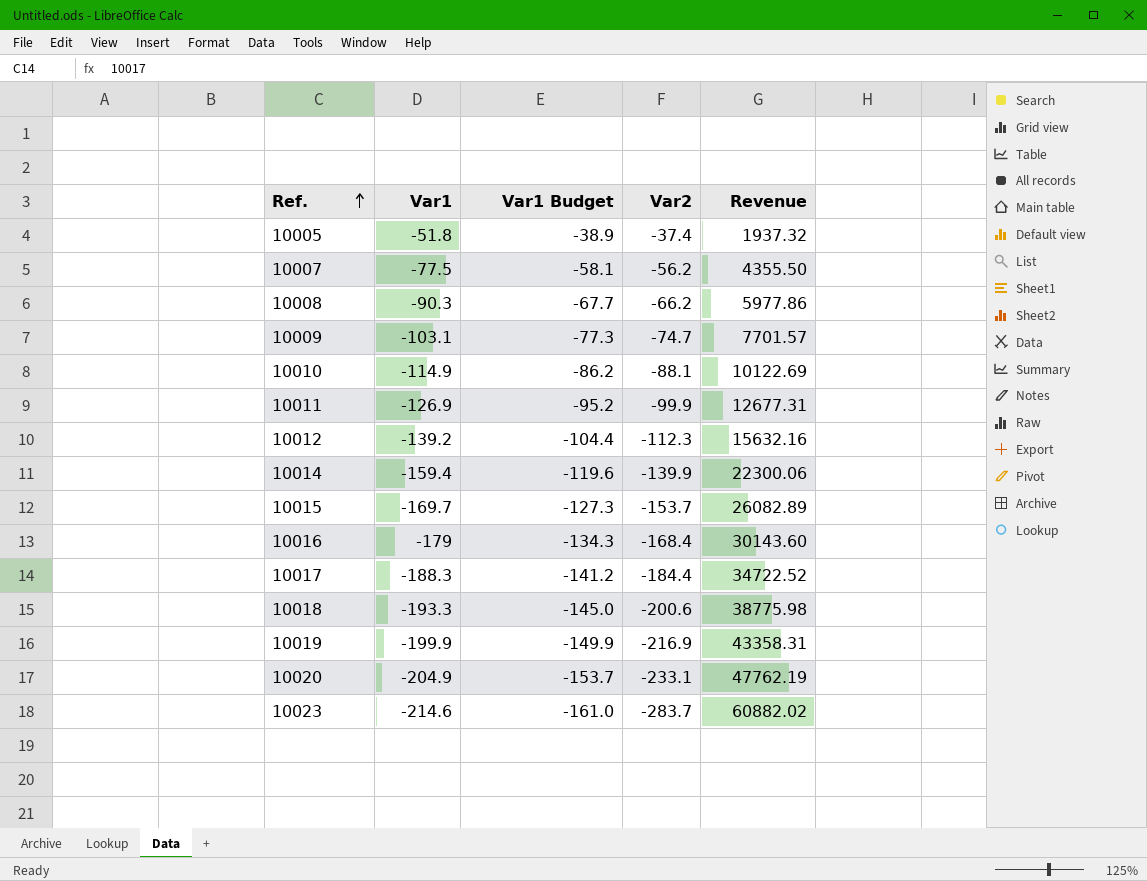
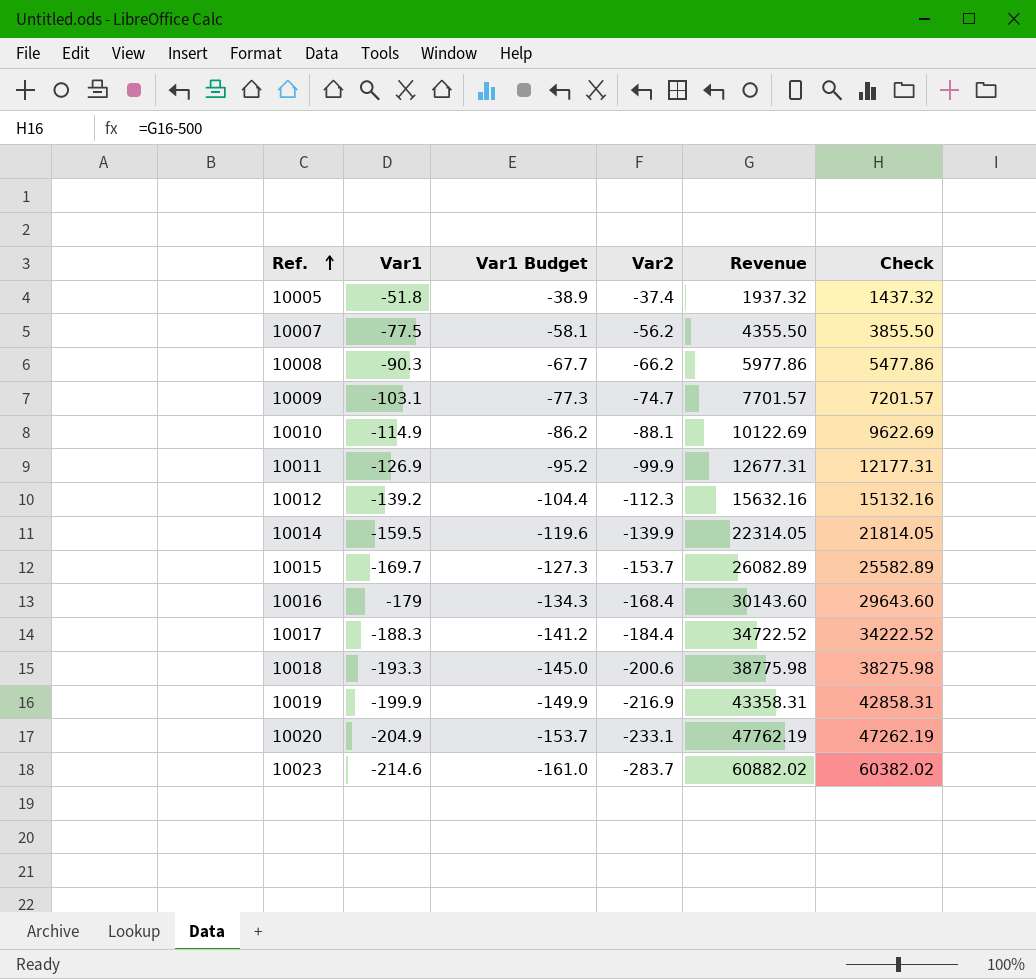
column Check | formula: none -> [Revenue] - 500
10014 | Var1: -159.4 -> -159.5
10014 | Revenue: 22300.06 -> 22314.05

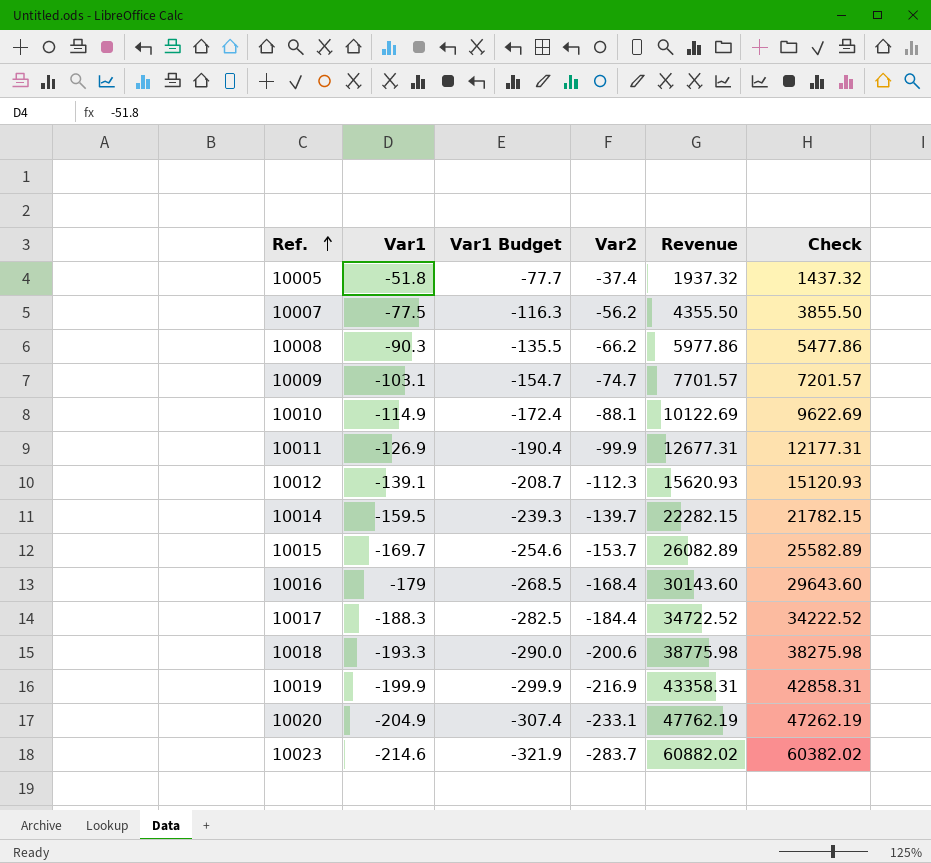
column Var1 Budget | formula: [Var1] * 0.75 -> [Var1] * 1.5
10012 | Var1: -139.2 -> -139.1
10012 | Revenue: 15632.16 -> 15620.93
10012 | Check: 15132.16 -> 15120.93
10014 | Var2: -139.9 -> -139.7
10014 | Revenue: 22314.05 -> 22282.15
10014 | Check: 21814.05 -> 21782.15

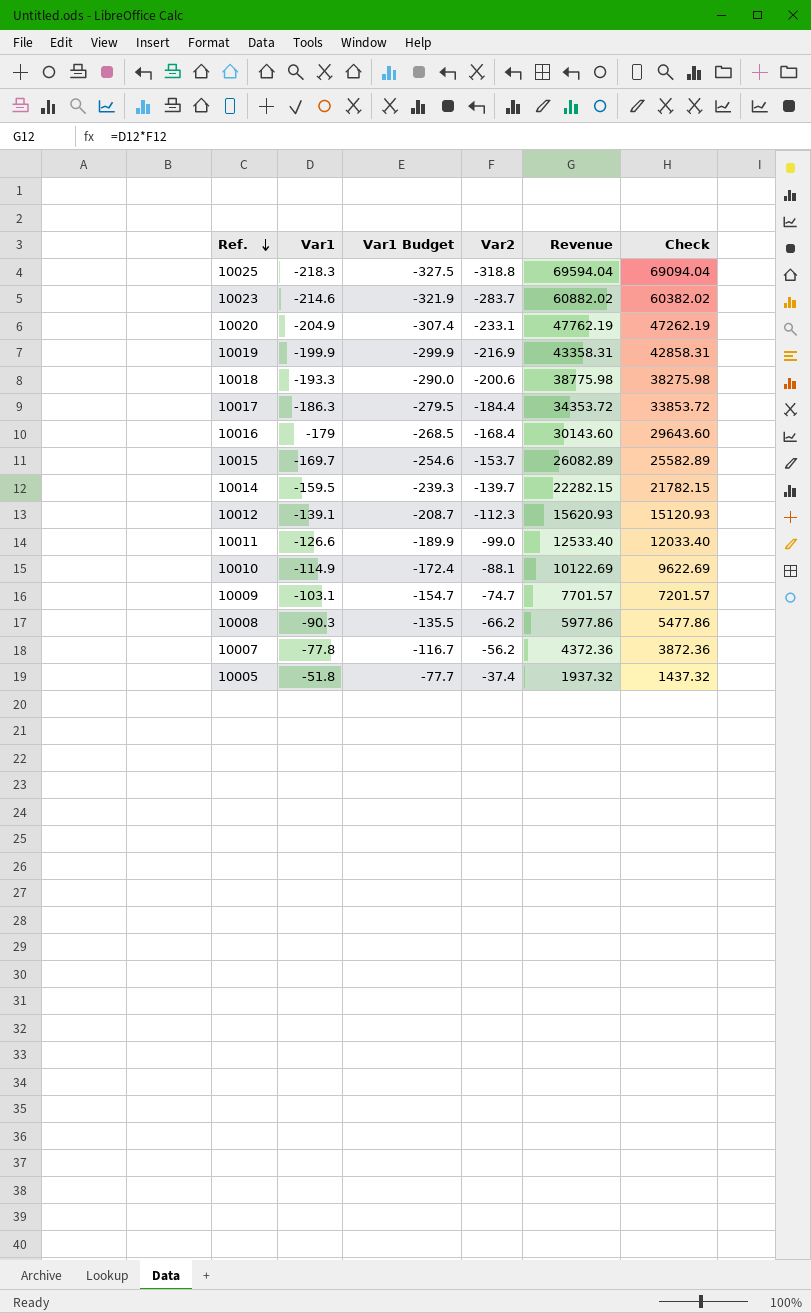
row order: Ref. ascending -> Ref. descending
row 10025: none -> -218.3 | -327.5 | -318.8 | 69594.04 | 69094.04
10017 | Var1: -188.3 -> -186.3
10017 | Var1 Budget: -282.5 -> -279.5
10017 | Revenue: 34722.52 -> 34353.72
10017 | Check: 34222.52 -> 33853.72
10011 | Var1: -126.9 -> -126.6
10011 | Var1 Budget: -190.4 -> -189.9
10011 | Var2: -99.9 -> -99.0
10011 | Revenue: 12677.31 -> 12533.40
10011 | Check: 12177.31 -> 12033.40
10007 | Var1: -77.5 -> -77.8
10007 | Var1 Budget: -116.3 -> -116.7
10007 | Revenue: 4355.50 -> 4372.36
10007 | Check: 3855.50 -> 3872.36

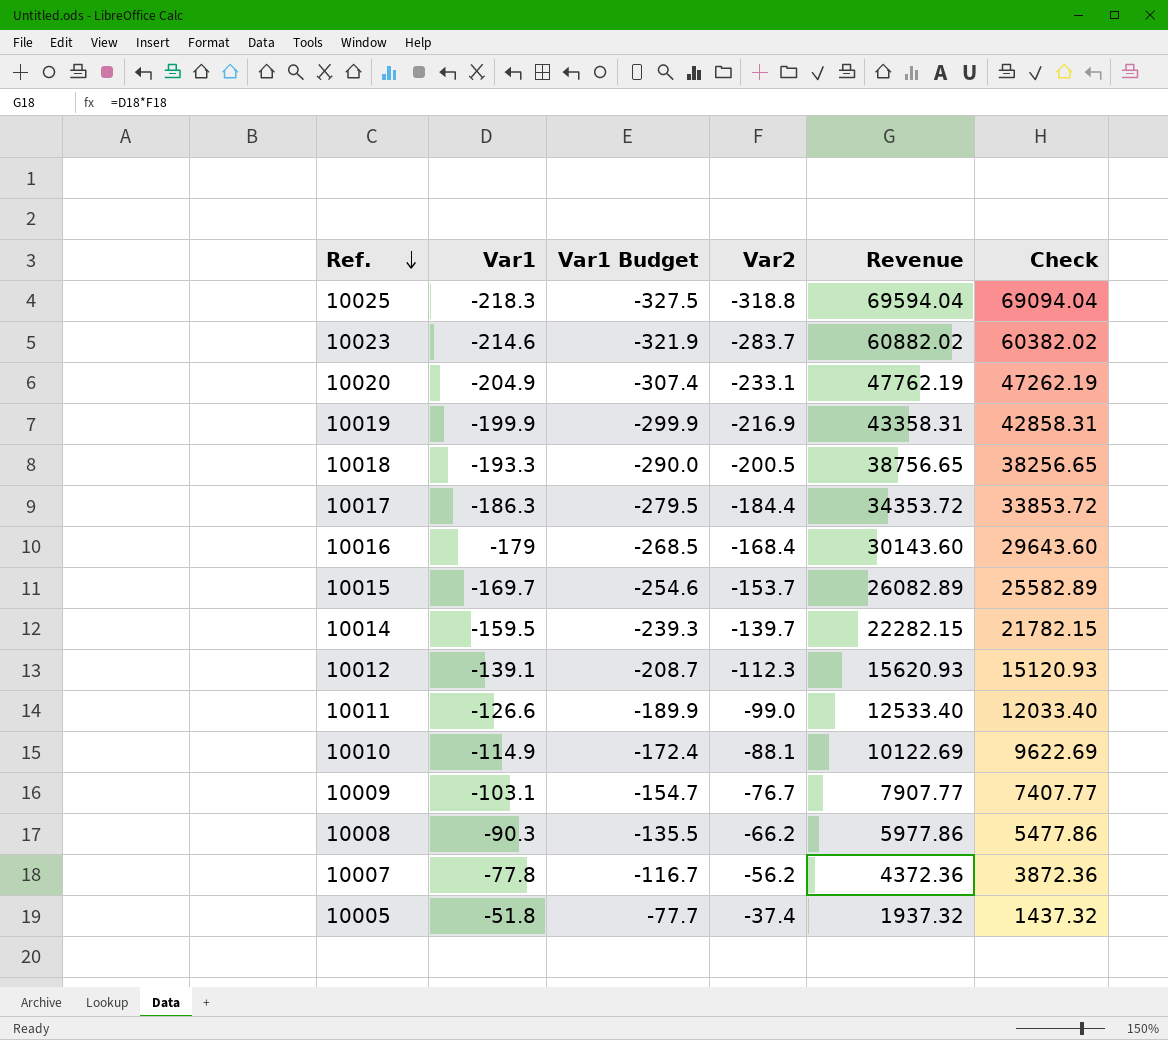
10018 | Var2: -200.6 -> -200.5
10018 | Revenue: 38775.98 -> 38756.65
10018 | Check: 38275.98 -> 38256.65
10009 | Var2: -74.7 -> -76.7
10009 | Revenue: 7701.57 -> 7907.77
10009 | Check: 7201.57 -> 7407.77

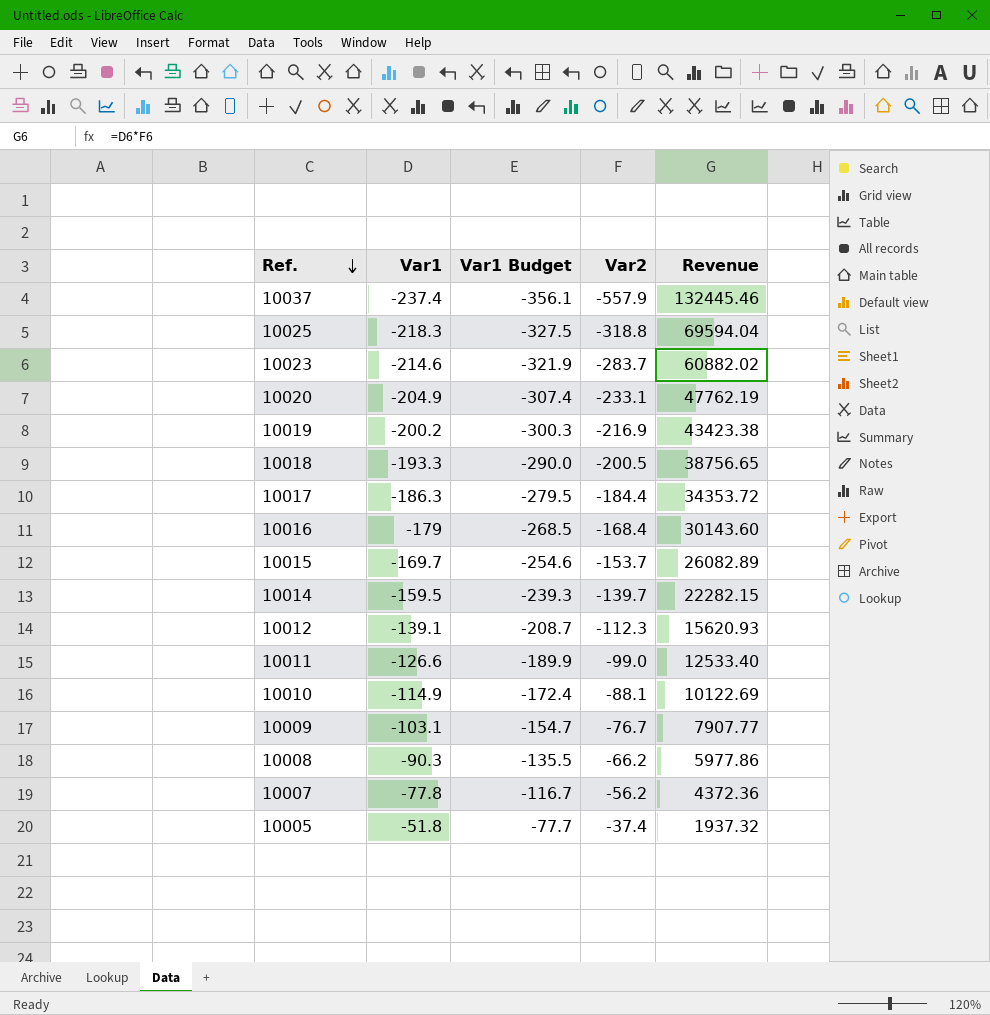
column Check | formula: [Revenue] - 500 -> none
row 10037: none -> -237.4 | -356.1 | -557.9 | 132445.46
10019 | Var1: -199.9 -> -200.2
10019 | Var1 Budget: -299.9 -> -300.3
10019 | Revenue: 43358.31 -> 43423.38

